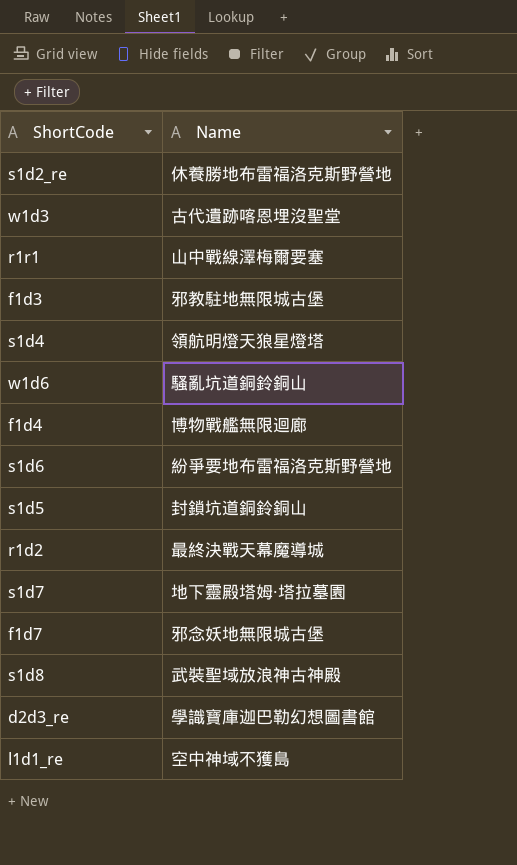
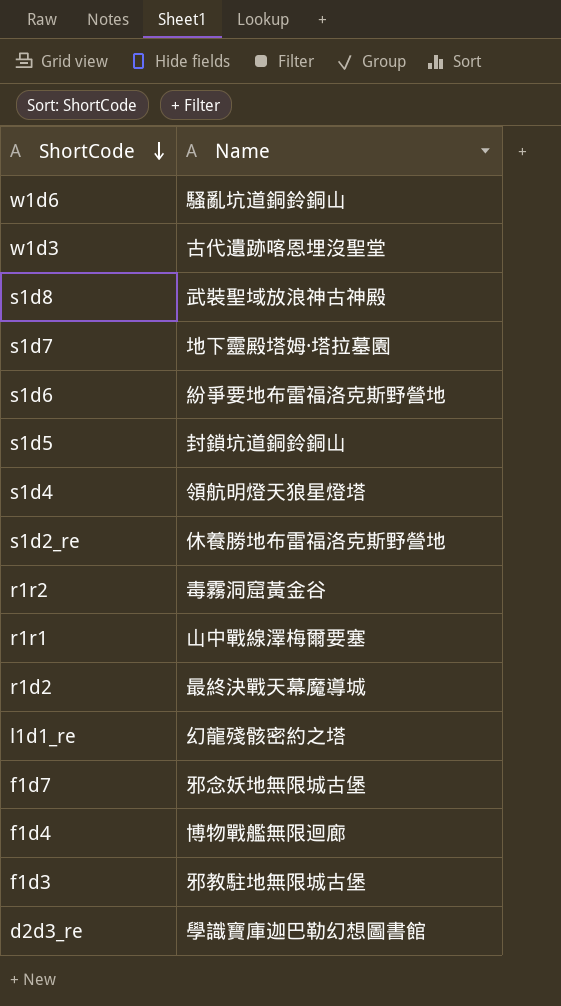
row order: none -> ShortCode descending
row r1r2: none -> 毒霧洞窟黃金谷
l1d1_re | Name: 空中神域不獲島 -> 幻龍殘骸密約之塔

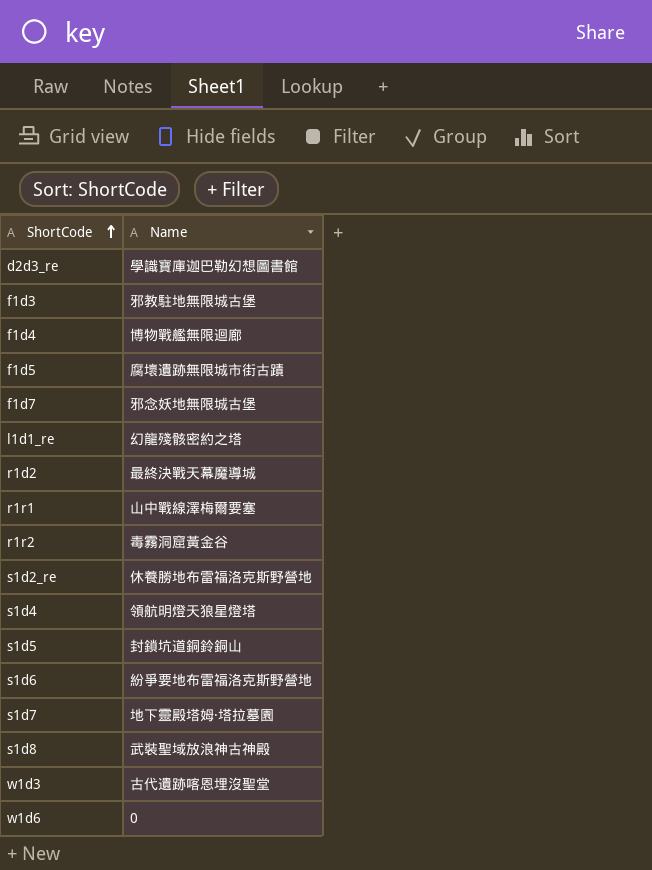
row order: ShortCode descending -> ShortCode ascending
row f1d5: none -> 腐壞遺跡無限城市街古蹟
w1d6 | Name: 騷亂坑道銅鈴銅山 -> 0

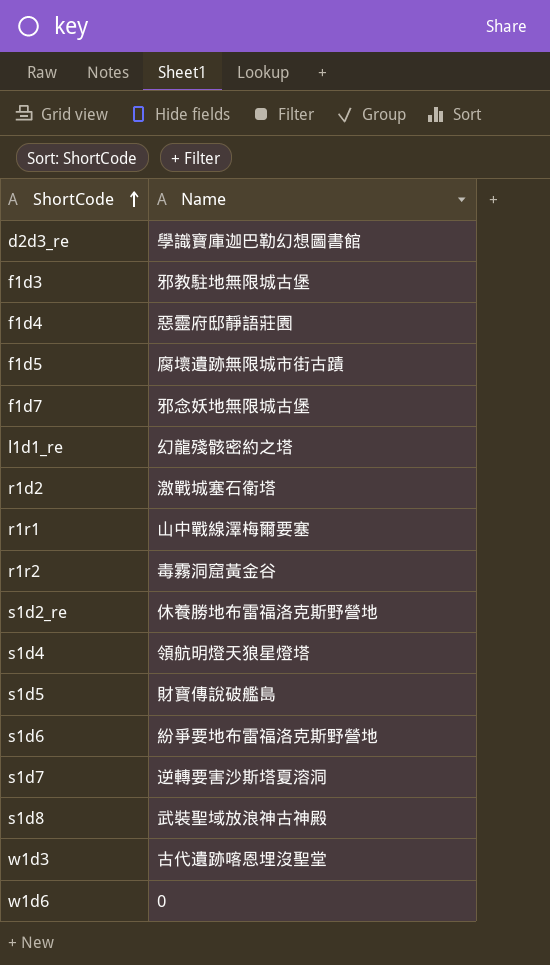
f1d4 | Name: 博物戰艦無限迴廊 -> 惡靈府邸靜語莊園
r1d2 | Name: 最終決戰天幕魔導城 -> 激戰城塞石衛塔
s1d5 | Name: 封鎖坑道銅鈴銅山 -> 財寶傳說破艦島
s1d7 | Name: 地下靈殿塔姆·塔拉墓園 -> 逆轉要害沙斯塔夏溶洞

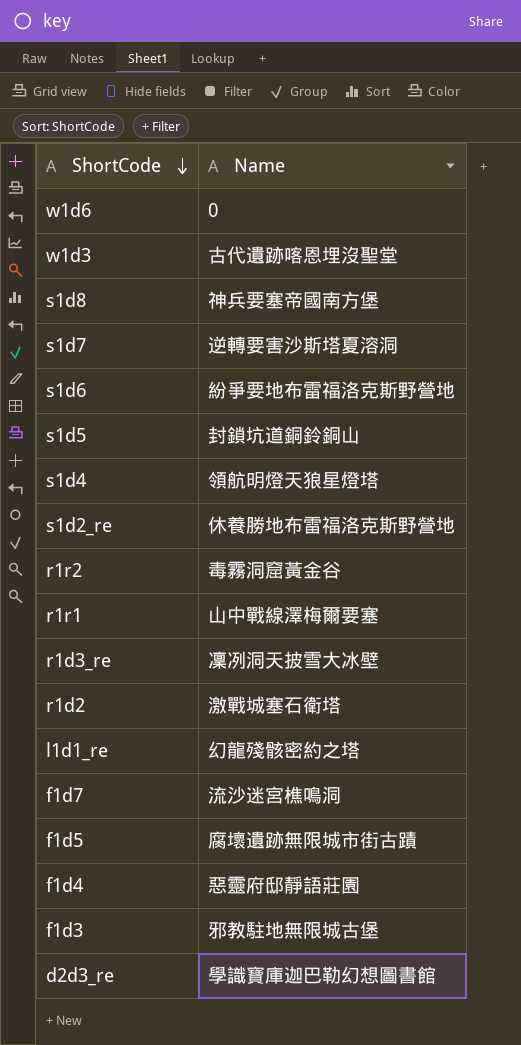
row order: ShortCode ascending -> ShortCode descending
s1d8 | Name: 武裝聖域放浪神古神殿 -> 神兵要塞帝國南方堡
s1d5 | Name: 財寶傳說破艦島 -> 封鎖坑道銅鈴銅山
row r1d3_re: none -> 凜冽洞天披雪大冰壁
f1d7 | Name: 邪念妖地無限城古堡 -> 流沙迷宮樵鳴洞

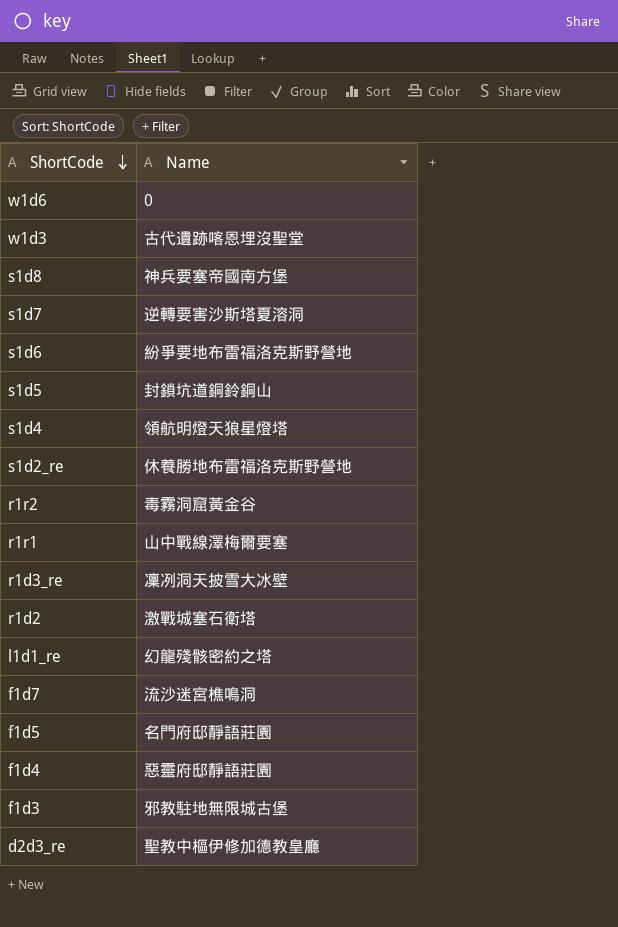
f1d5 | Name: 腐壞遺跡無限城市街古蹟 -> 名門府邸靜語莊園
d2d3_re | Name: 學識寶庫迦巴勒幻想圖書館 -> 聖教中樞伊修加德教皇廳

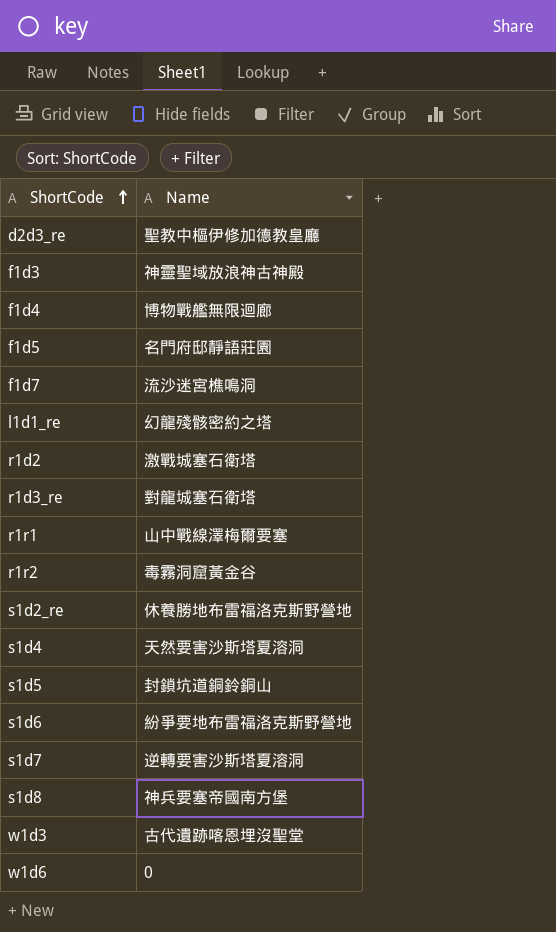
row order: ShortCode descending -> ShortCode ascending
f1d3 | Name: 邪教駐地無限城古堡 -> 神靈聖域放浪神古神殿
f1d4 | Name: 惡靈府邸靜語莊園 -> 博物戰艦無限迴廊
r1d3_re | Name: 凜冽洞天披雪大冰壁 -> 對龍城塞石衛塔
s1d4 | Name: 領航明燈天狼星燈塔 -> 天然要害沙斯塔夏溶洞

